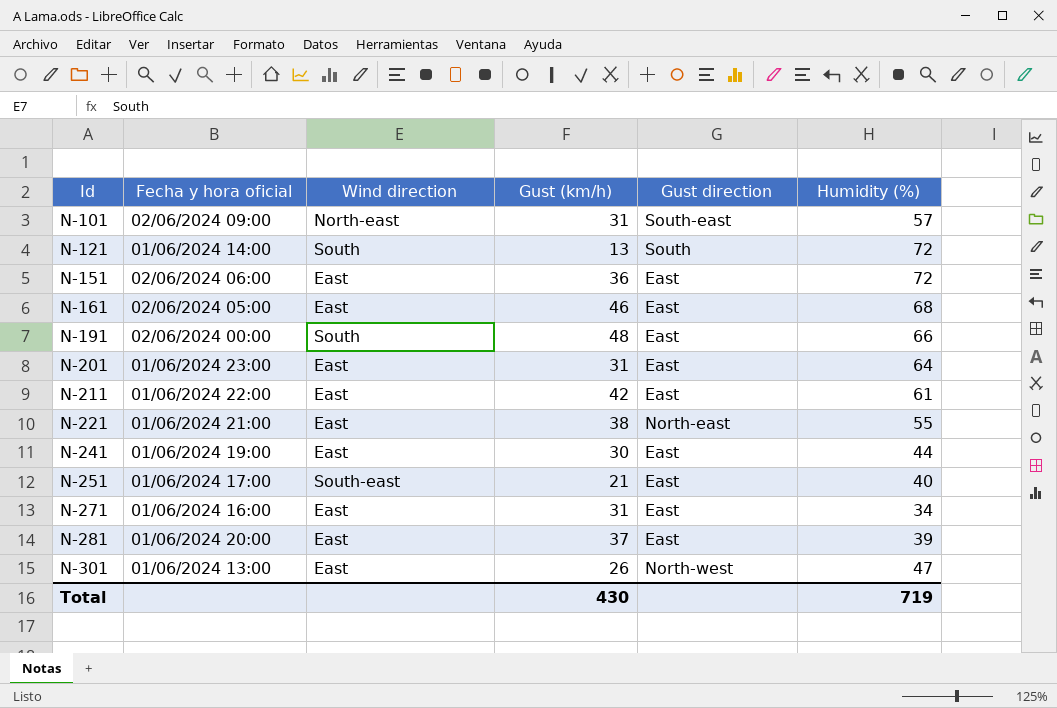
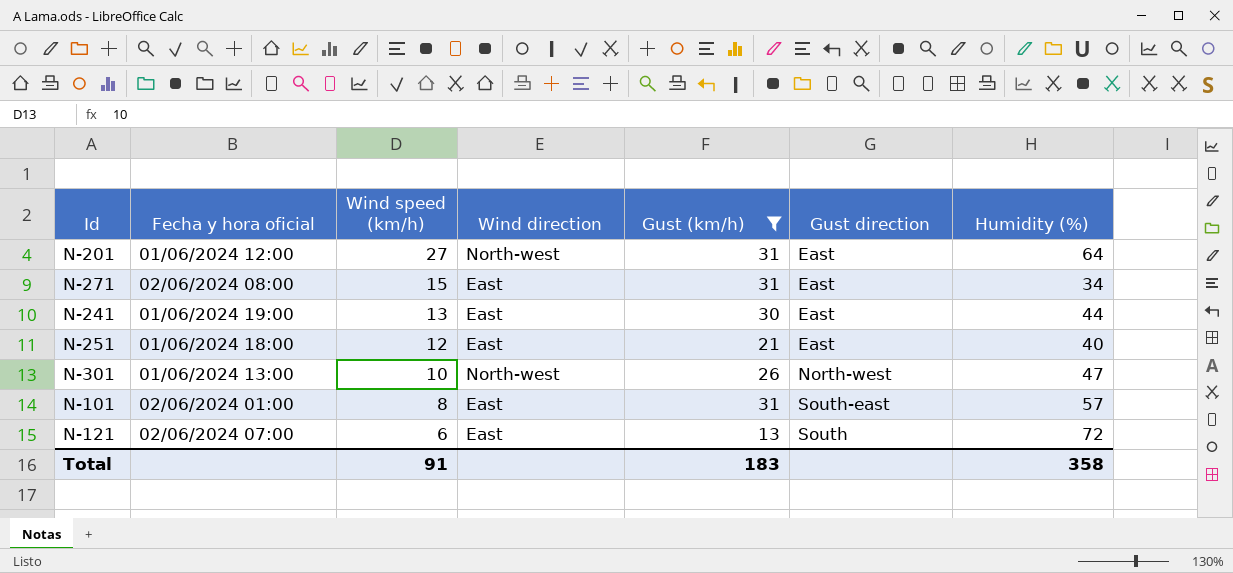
filter: none -> Gust (km/h) <= 31
row order: Id ascending -> Wind speed (km/h) descending
column Wind speed (km/h) | position: none -> 3
N-201 | Fecha y hora oficial: 01/06/2024 23:00 -> 01/06/2024 12:00
N-201 | Wind direction: East -> North-west
N-271 | Fecha y hora oficial: 01/06/2024 16:00 -> 02/06/2024 08:00
N-251 | Fecha y hora oficial: 01/06/2024 17:00 -> 01/06/2024 18:00
N-251 | Wind direction: South-east -> East
N-301 | Wind direction: East -> North-west
N-101 | Fecha y hora oficial: 02/06/2024 09:00 -> 02/06/2024 01:00
N-101 | Wind direction: North-east -> East
N-121 | Fecha y hora oficial: 01/06/2024 14:00 -> 02/06/2024 07:00
N-121 | Wind direction: South -> East
Total | Gust (km/h): 430 -> 183
Total | Humidity (%): 719 -> 358

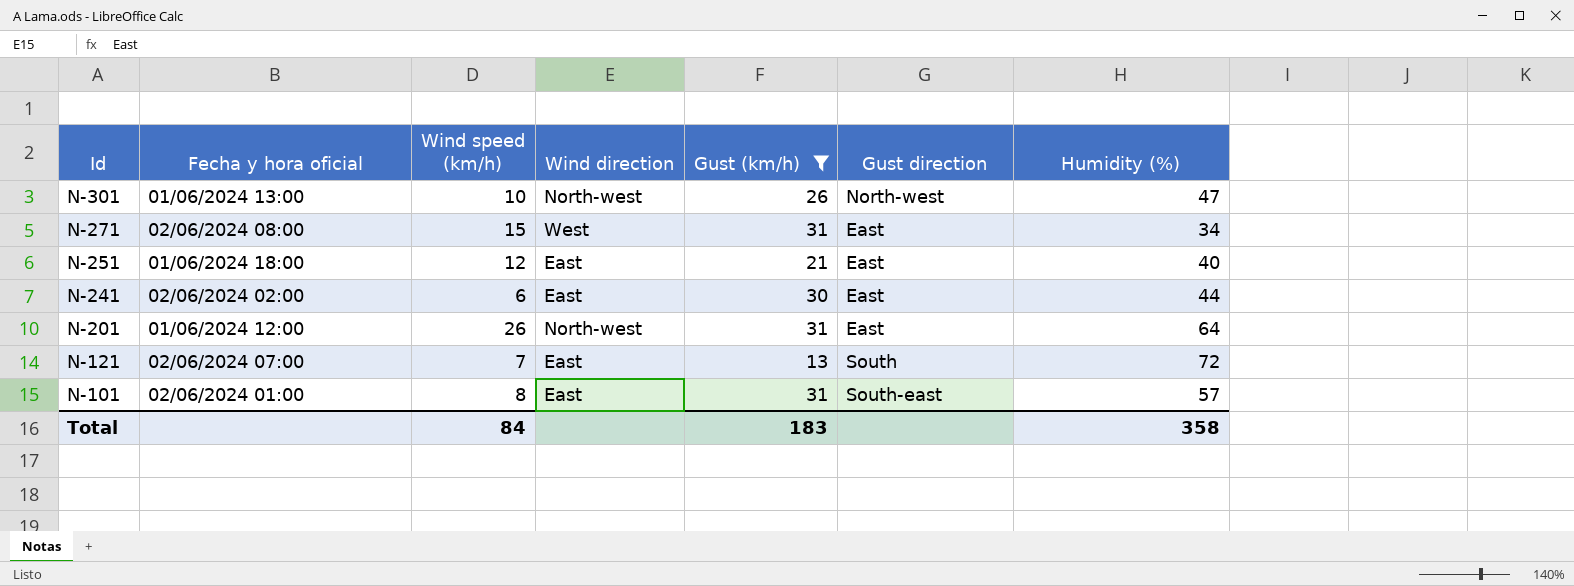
row order: Wind speed (km/h) descending -> Id descending
N-271 | Wind direction: East -> West
N-241 | Fecha y hora oficial: 01/06/2024 19:00 -> 02/06/2024 02:00
N-241 | Wind speed (km/h): 13 -> 6
N-201 | Wind speed (km/h): 27 -> 26
N-121 | Wind speed (km/h): 6 -> 7
Total | Wind speed (km/h): 91 -> 84

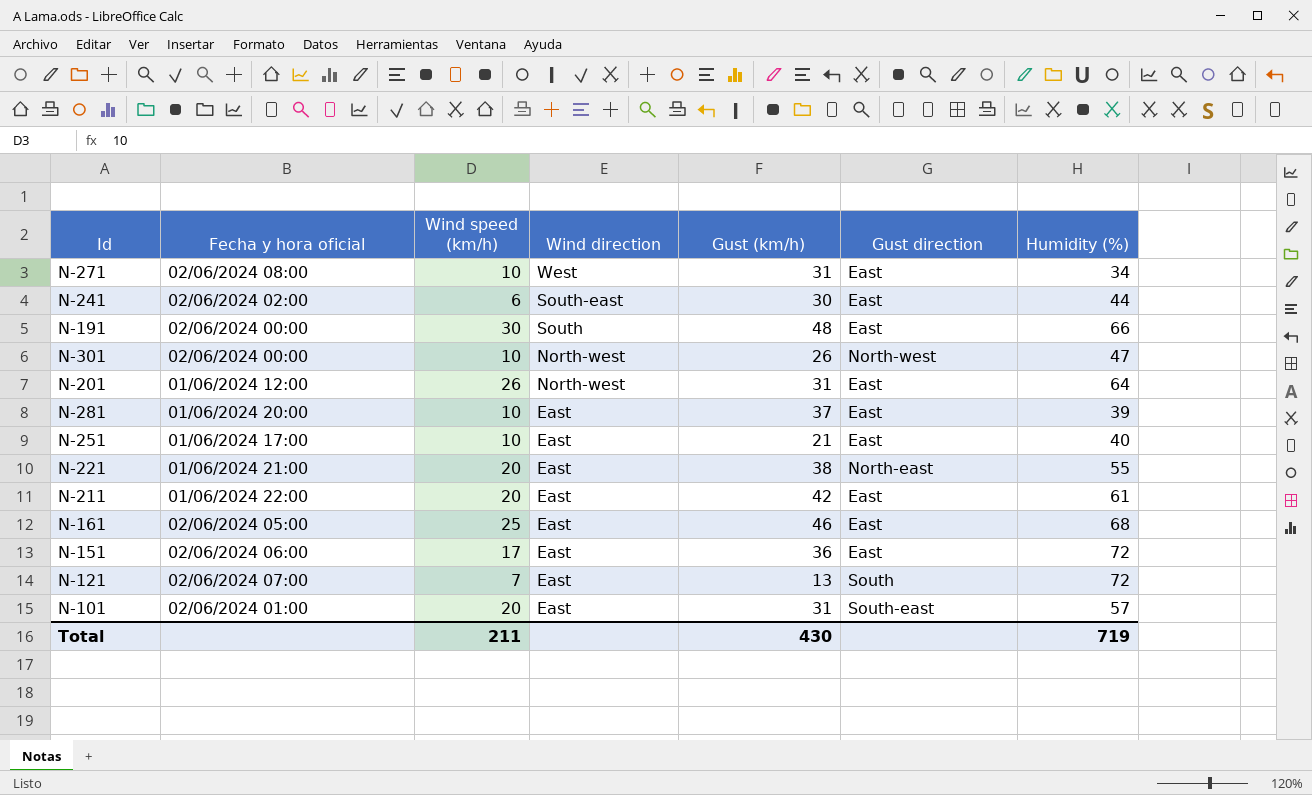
filter: Gust (km/h) <= 31 -> none
row order: Id descending -> Wind direction descending
N-271 | Wind speed (km/h): 15 -> 10
N-241 | Wind direction: East -> South-east
N-301 | Fecha y hora oficial: 01/06/2024 13:00 -> 02/06/2024 00:00
N-251 | Fecha y hora oficial: 01/06/2024 18:00 -> 01/06/2024 17:00
N-251 | Wind speed (km/h): 12 -> 10
N-101 | Wind speed (km/h): 8 -> 20
Total | Wind speed (km/h): 84 -> 211
Total | Gust (km/h): 183 -> 430
Total | Humidity (%): 358 -> 719

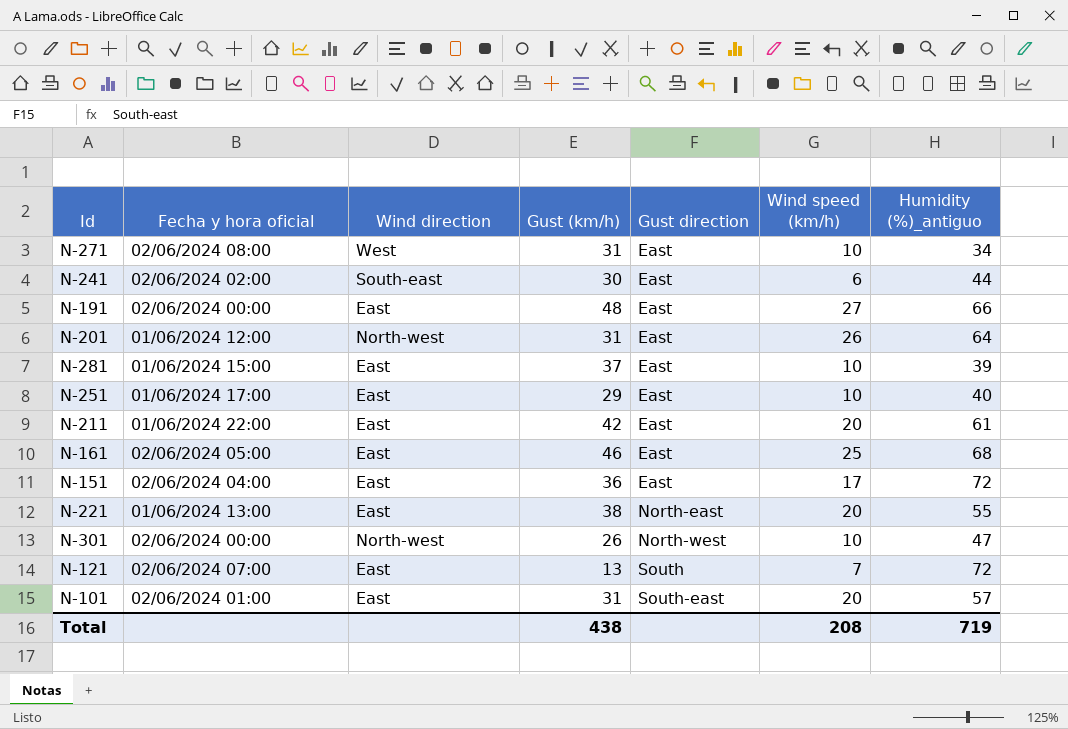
row order: Wind direction descending -> Gust direction ascending
column Wind speed (km/h) | position: 3 -> 6
column name: Humidity (%) -> Humidity (%)_antiguo
N-191 | Wind direction: South -> East
N-191 | Wind speed (km/h): 30 -> 27
N-281 | Fecha y hora oficial: 01/06/2024 20:00 -> 01/06/2024 15:00
N-251 | Gust (km/h): 21 -> 29
N-151 | Fecha y hora oficial: 02/06/2024 06:00 -> 02/06/2024 04:00
N-221 | Fecha y hora oficial: 01/06/2024 21:00 -> 01/06/2024 13:00
Total | Gust (km/h): 430 -> 438
Total | Wind speed (km/h): 211 -> 208

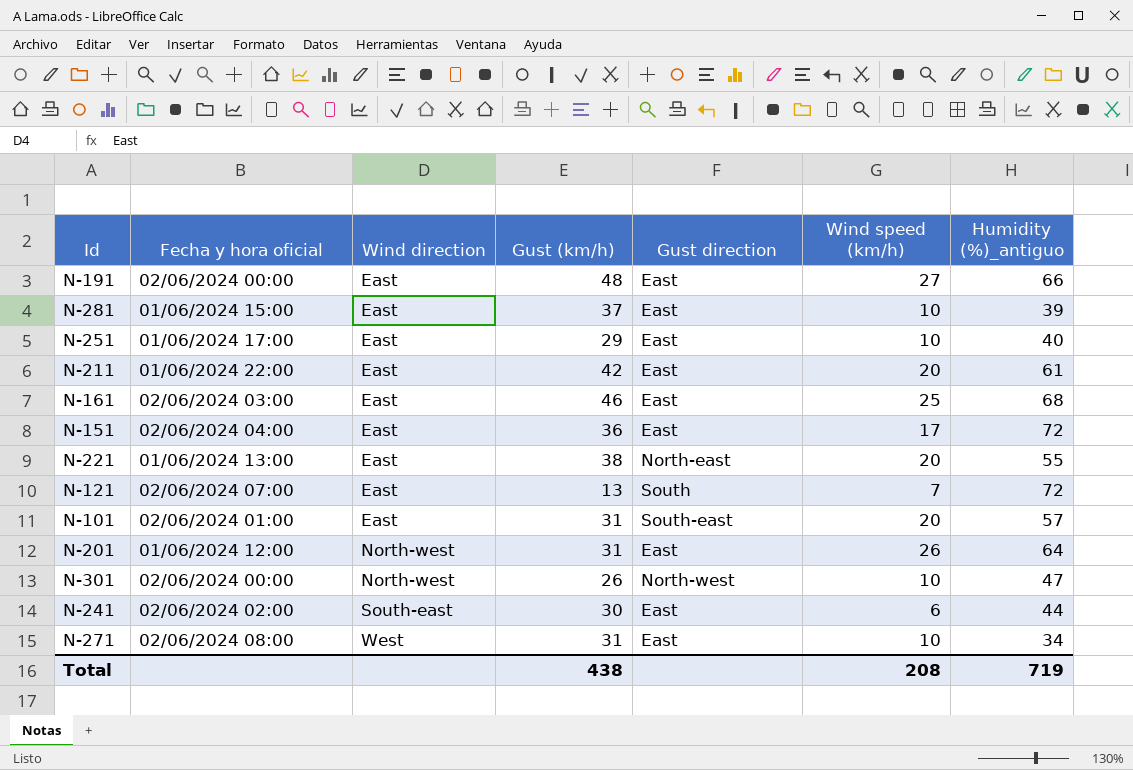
row order: Gust direction ascending -> Wind direction ascending
N-161 | Fecha y hora oficial: 02/06/2024 05:00 -> 02/06/2024 03:00

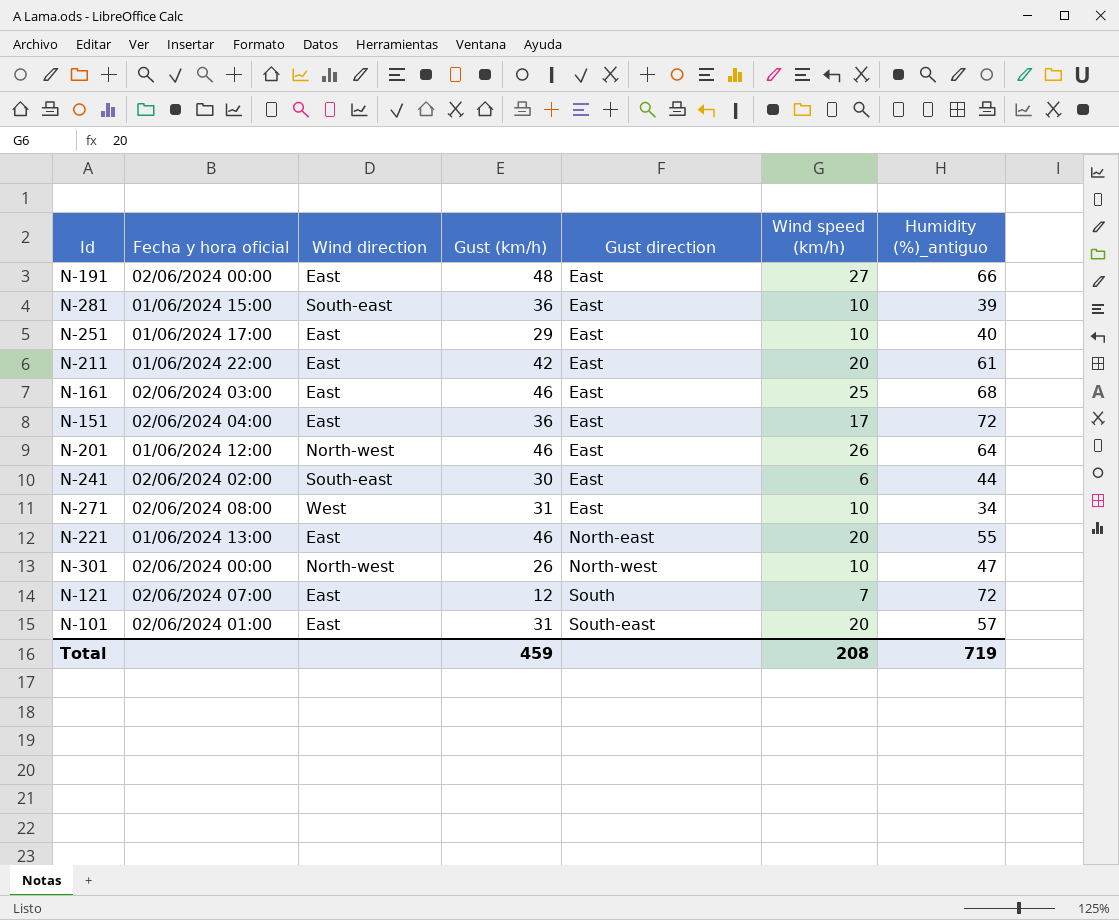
row order: Wind direction ascending -> Gust direction ascending
N-281 | Wind direction: East -> South-east
N-281 | Gust (km/h): 37 -> 36
N-201 | Gust (km/h): 31 -> 46
N-221 | Gust (km/h): 38 -> 46
N-121 | Gust (km/h): 13 -> 12
Total | Gust (km/h): 438 -> 459

